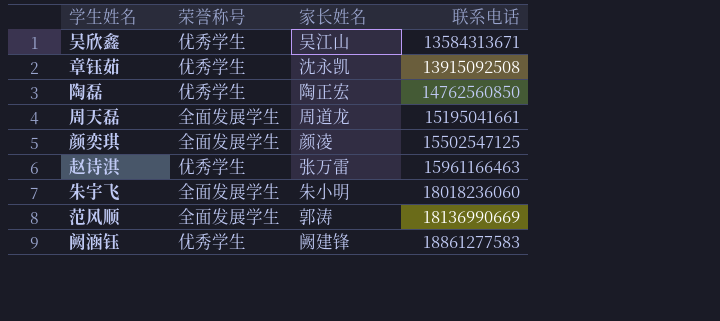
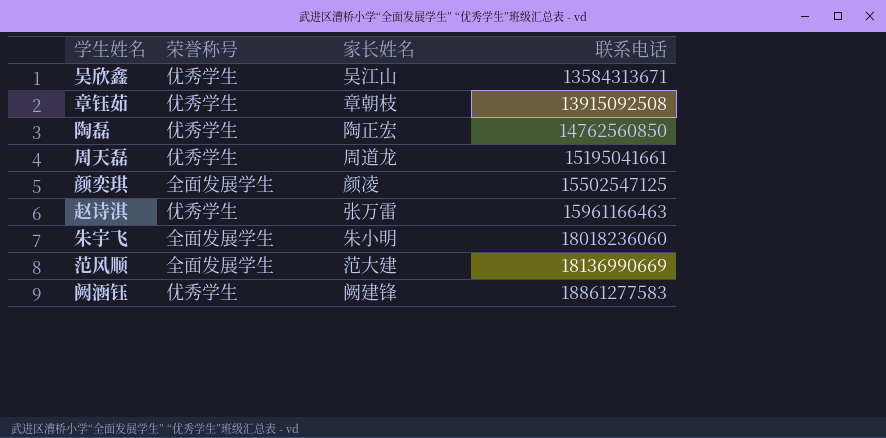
章钰茹 | 家长姓名: 沈永凯 -> 章朝枝
周天磊 | 荣誉称号: 全面发展学生 -> 优秀学生
范风顺 | 家长姓名: 郭涛 -> 范大建

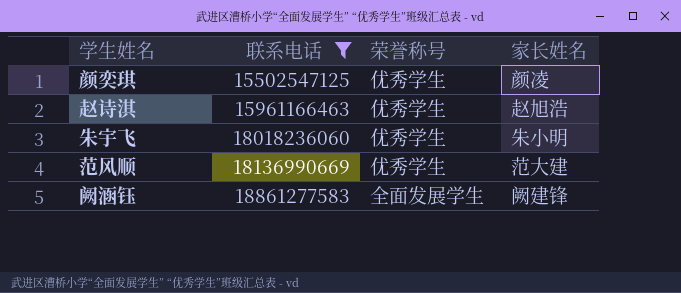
filter: none -> 联系电话 >= 15502547125
column 联系电话 | position: 4 -> 2
颜奕琪 | 荣誉称号: 全面发展学生 -> 优秀学生
赵诗淇 | 家长姓名: 张万雷 -> 赵旭浩
朱宇飞 | 荣誉称号: 全面发展学生 -> 优秀学生
范风顺 | 荣誉称号: 全面发展学生 -> 优秀学生
阙涵钰 | 荣誉称号: 优秀学生 -> 全面发展学生

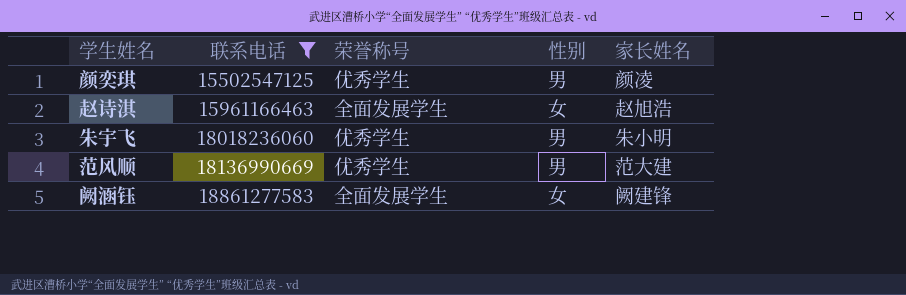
column 性别 | position: none -> 4
赵诗淇 | 荣誉称号: 优秀学生 -> 全面发展学生

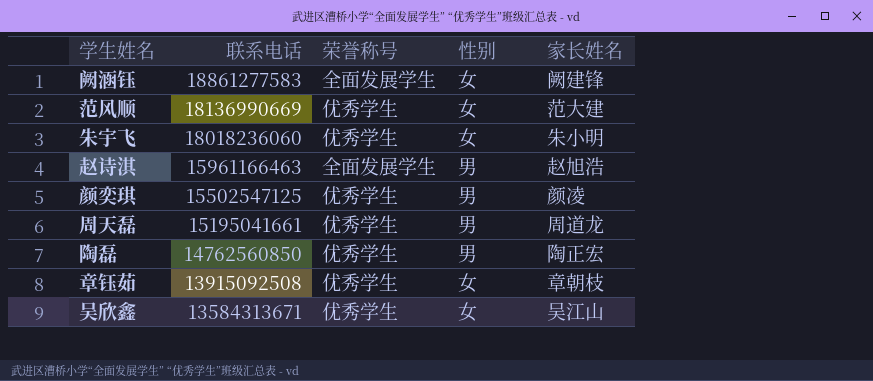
filter: 联系电话 >= 15502547125 -> none
row order: 联系电话 ascending -> 联系电话 descending
范风顺 | 性别: 男 -> 女
朱宇飞 | 性别: 男 -> 女
赵诗淇 | 性别: 女 -> 男

